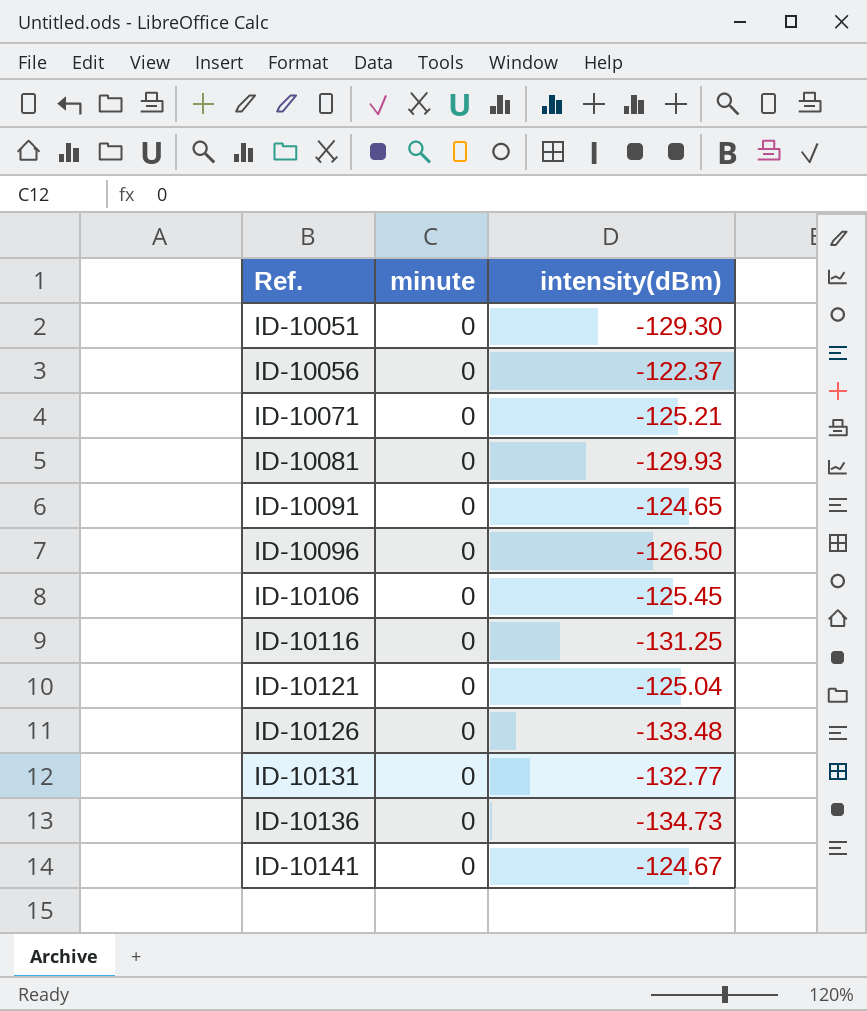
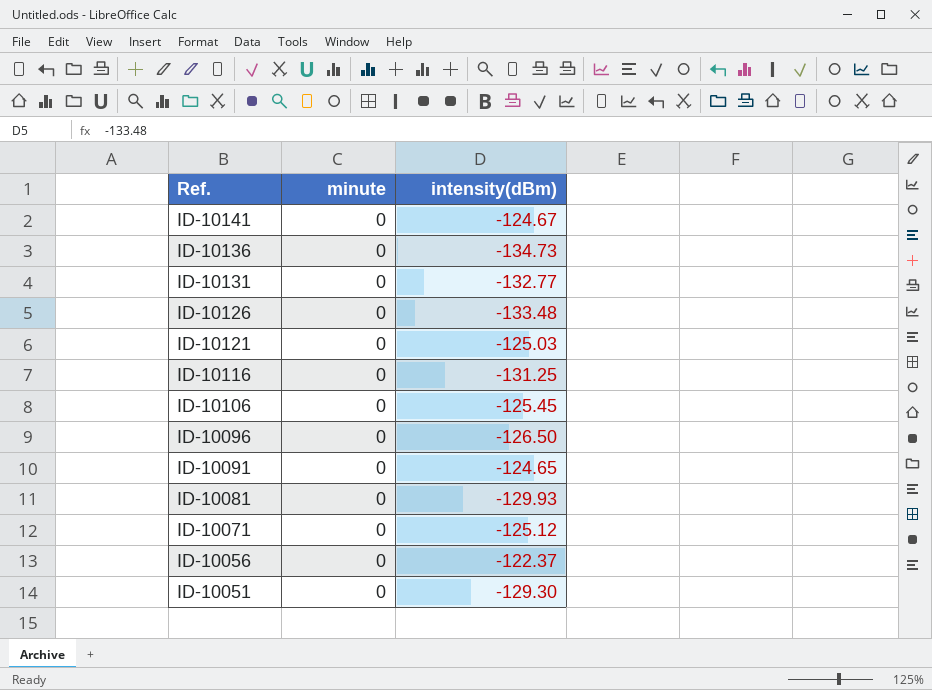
row order: Ref. ascending -> Ref. descending
ID-10121 | intensity(dBm): -125.04 -> -125.03
ID-10071 | intensity(dBm): -125.21 -> -125.12

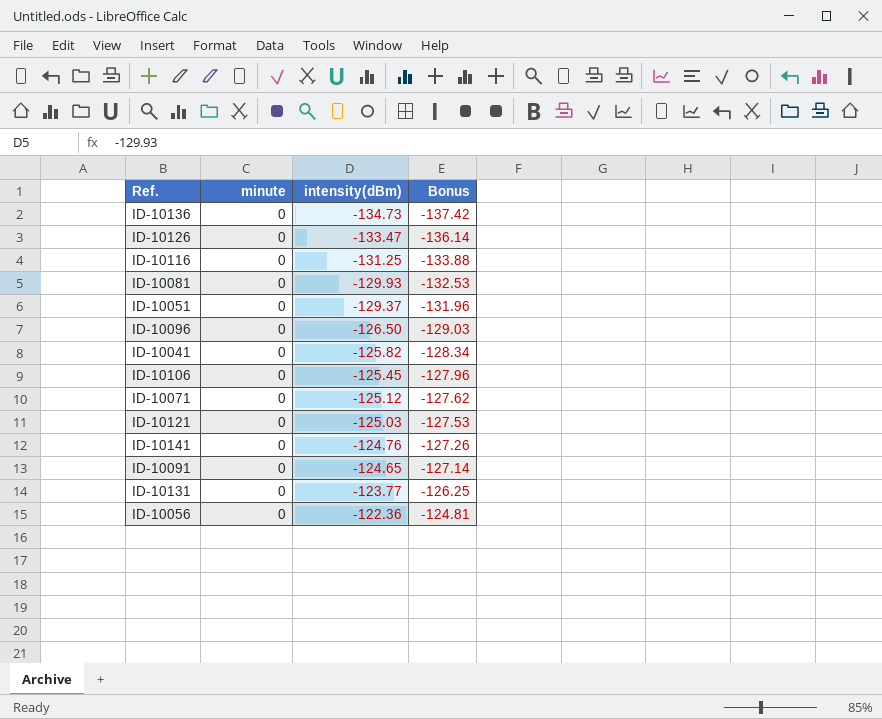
row order: Ref. descending -> intensity(dBm) ascending
column Bonus | formula: none -> [intensity(dBm)] * 1.02
ID-10126 | intensity(dBm): -133.48 -> -133.47
ID-10051 | intensity(dBm): -129.30 -> -129.37
row ID-10041: none -> 0 | -125.82 | -128.34
ID-10141 | intensity(dBm): -124.67 -> -124.76
ID-10131 | intensity(dBm): -132.77 -> -123.77
ID-10056 | intensity(dBm): -122.37 -> -122.36

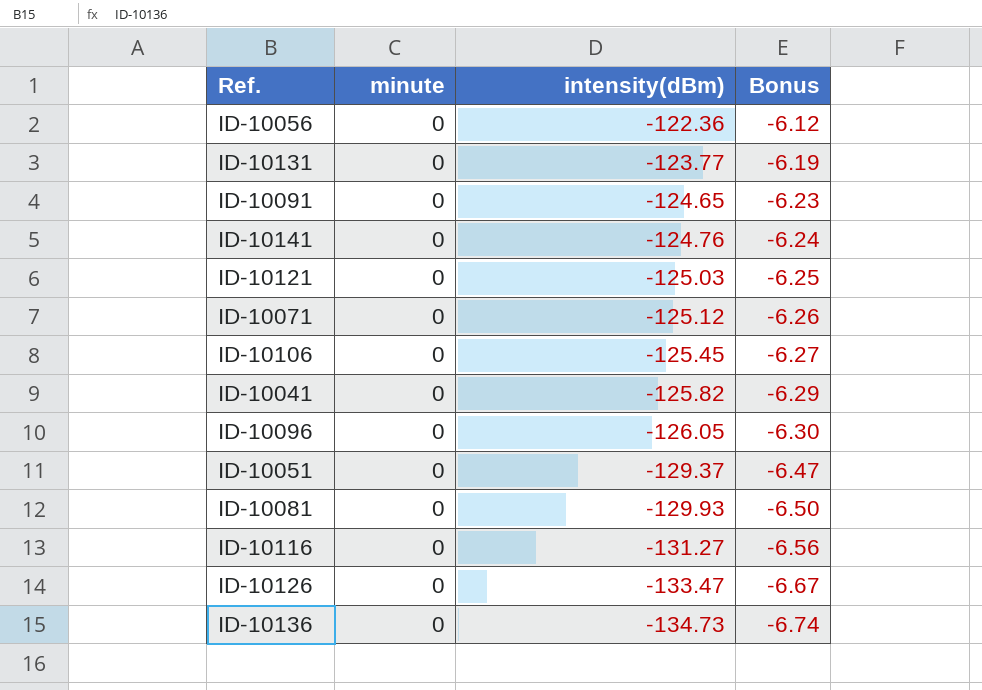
row order: intensity(dBm) ascending -> intensity(dBm) descending
column Bonus | formula: [intensity(dBm)] * 1.02 -> [intensity(dBm)] * 0.05
ID-10096 | intensity(dBm): -126.50 -> -126.05
ID-10116 | intensity(dBm): -131.25 -> -131.27

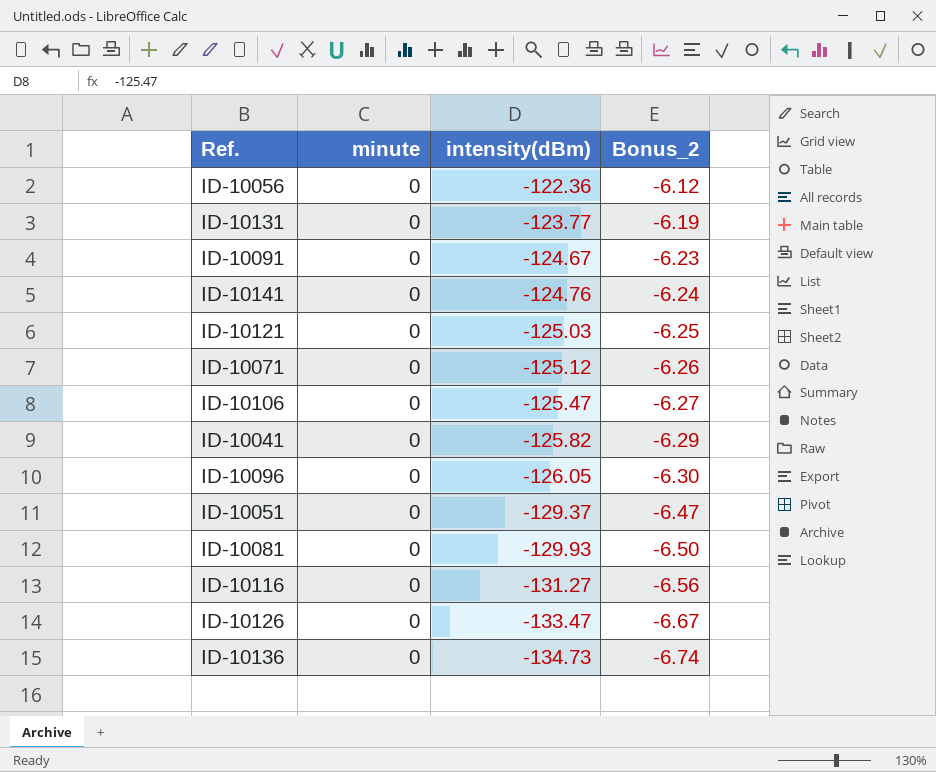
column name: Bonus -> Bonus_2
ID-10091 | intensity(dBm): -124.65 -> -124.67
ID-10106 | intensity(dBm): -125.45 -> -125.47

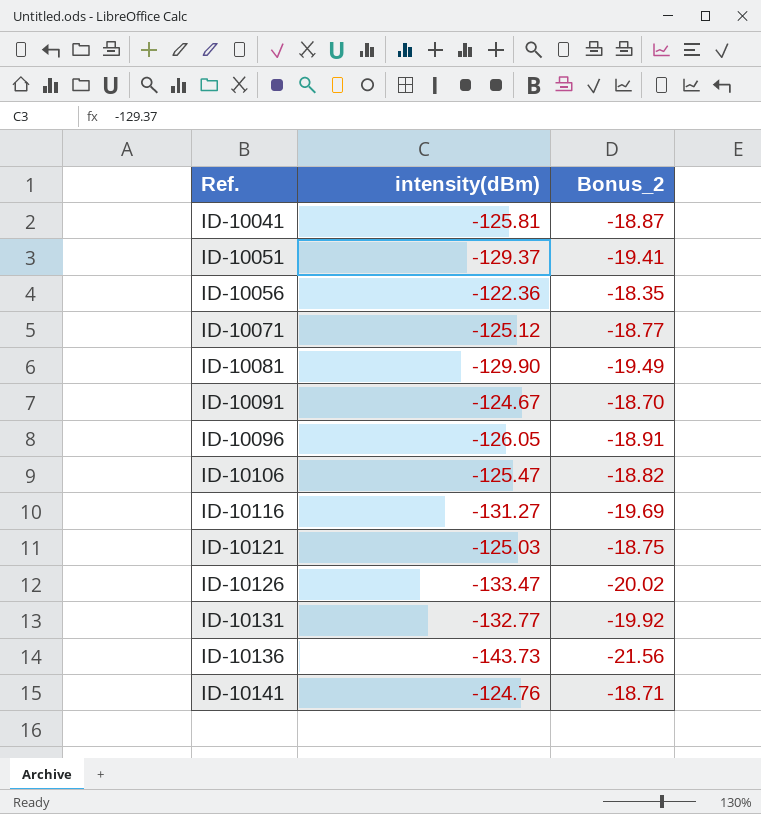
row order: intensity(dBm) descending -> Ref. ascending
column minute | position: 2 -> none
column Bonus_2 | formula: [intensity(dBm)] * 0.05 -> [intensity(dBm)] * 0.15
ID-10041 | intensity(dBm): -125.82 -> -125.81
ID-10081 | intensity(dBm): -129.93 -> -129.90
ID-10131 | intensity(dBm): -123.77 -> -132.77
ID-10136 | intensity(dBm): -134.73 -> -143.73

